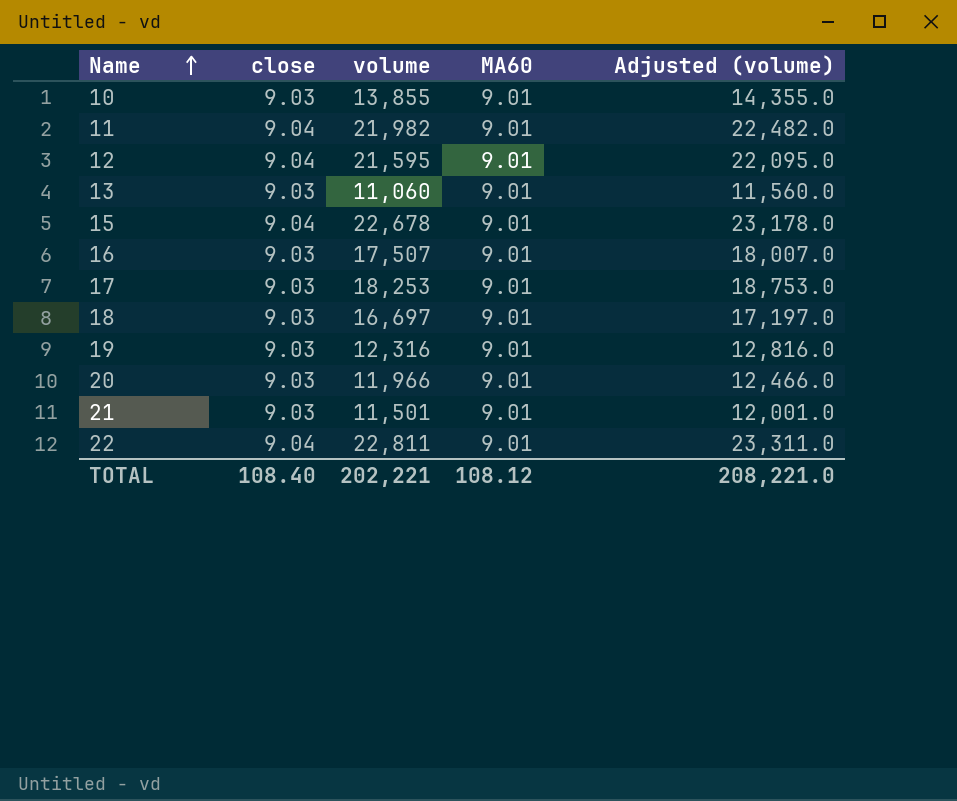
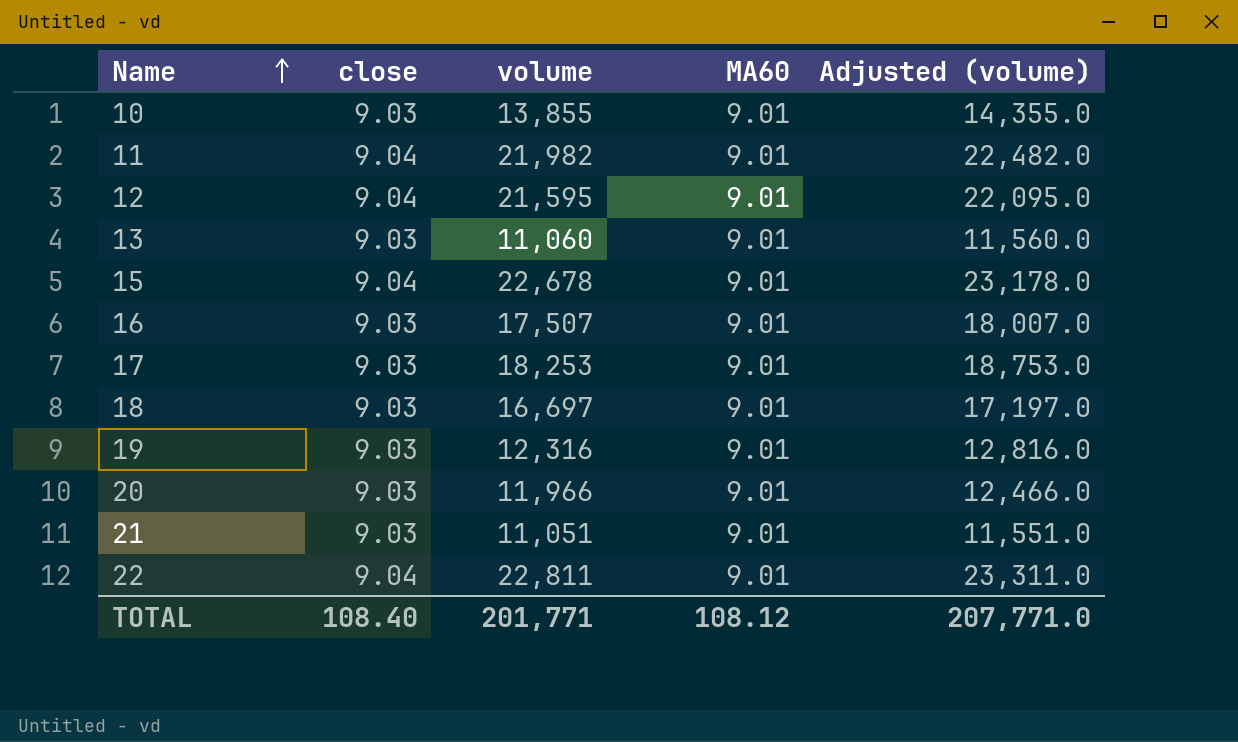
21 | volume: 11,501 -> 11,051
21 | Adjusted (volume): 12,001.0 -> 11,551.0
TOTAL | volume: 202,221 -> 201,771
TOTAL | Adjusted (volume): 208,221.0 -> 207,771.0

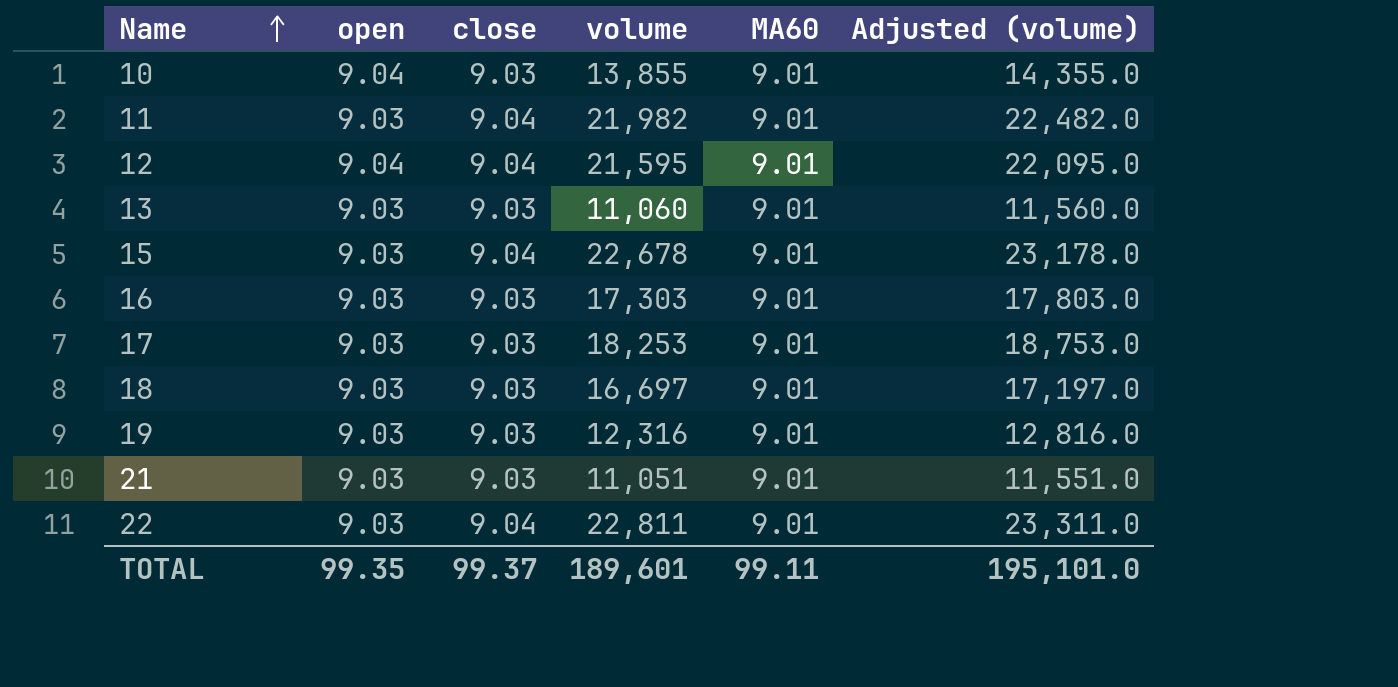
column open | position: none -> 2
row 20: 9.03 | 11,966 | 9.01 | 12,466.0 -> none
16 | volume: 17,507 -> 17,303
16 | Adjusted (volume): 18,007.0 -> 17,803.0
TOTAL | close: 108.40 -> 99.37
TOTAL | volume: 201,771 -> 189,601
TOTAL | MA60: 108.12 -> 99.11
TOTAL | Adjusted (volume): 207,771.0 -> 195,101.0

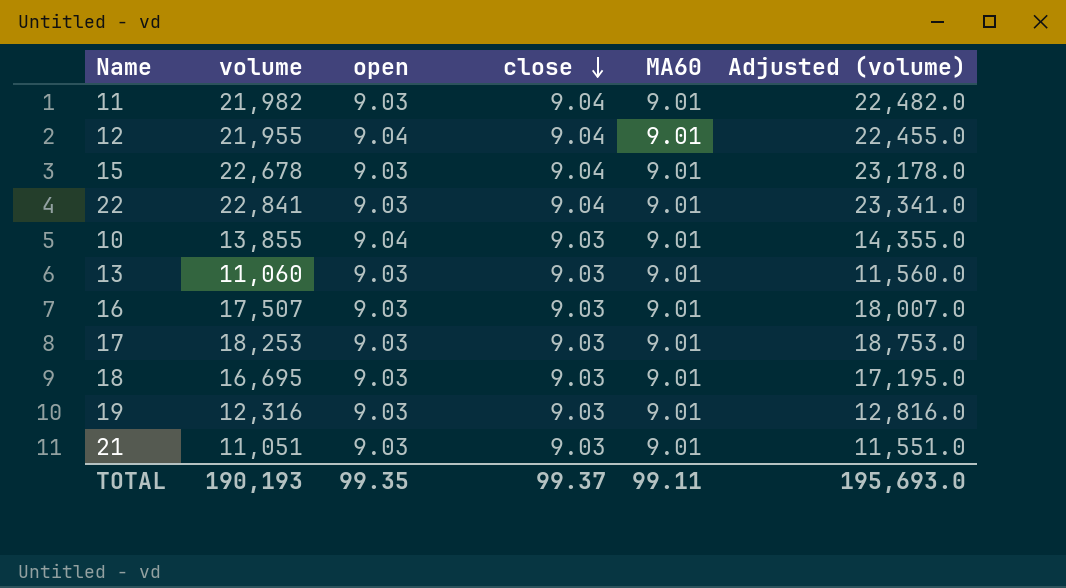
row order: Name ascending -> close descending
column volume | position: 4 -> 2
12 | volume: 21,595 -> 21,955
12 | Adjusted (volume): 22,095.0 -> 22,455.0
22 | volume: 22,811 -> 22,841
22 | Adjusted (volume): 23,311.0 -> 23,341.0
16 | volume: 17,303 -> 17,507
16 | Adjusted (volume): 17,803.0 -> 18,007.0
18 | volume: 16,697 -> 16,695
18 | Adjusted (volume): 17,197.0 -> 17,195.0
TOTAL | volume: 189,601 -> 190,193
TOTAL | Adjusted (volume): 195,101.0 -> 195,693.0

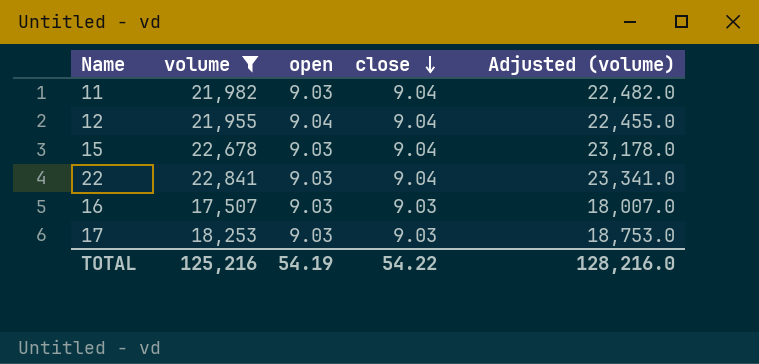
filter: none -> volume >= 17,507
column MA60 | position: 5 -> none
TOTAL | volume: 190,193 -> 125,216
TOTAL | open: 99.35 -> 54.19
TOTAL | close: 99.37 -> 54.22
TOTAL | Adjusted (volume): 195,693.0 -> 128,216.0

